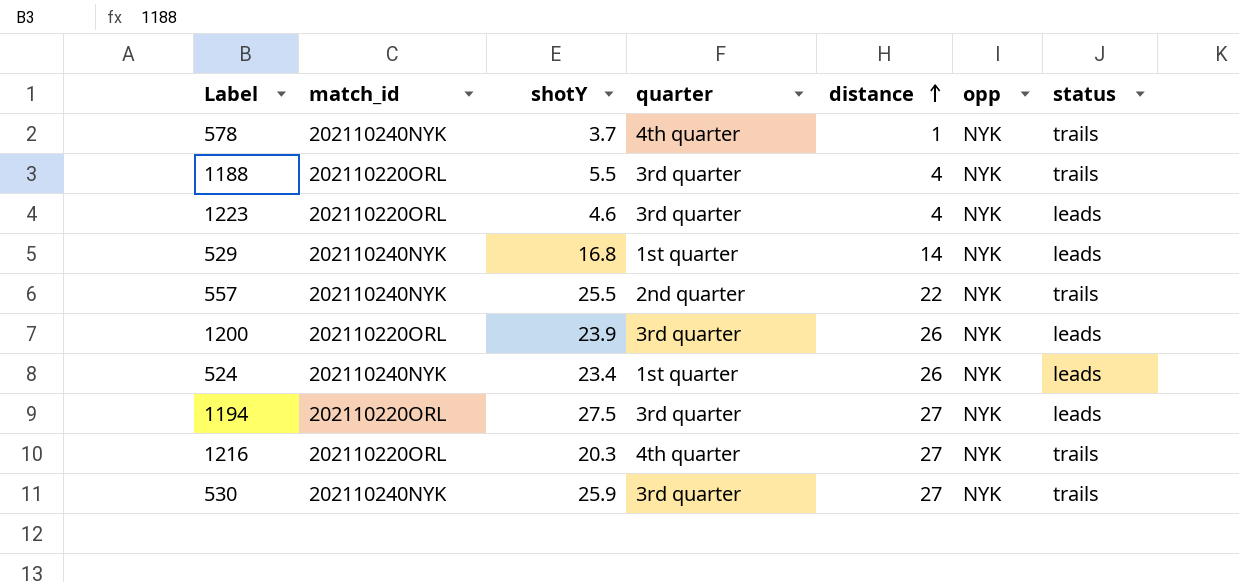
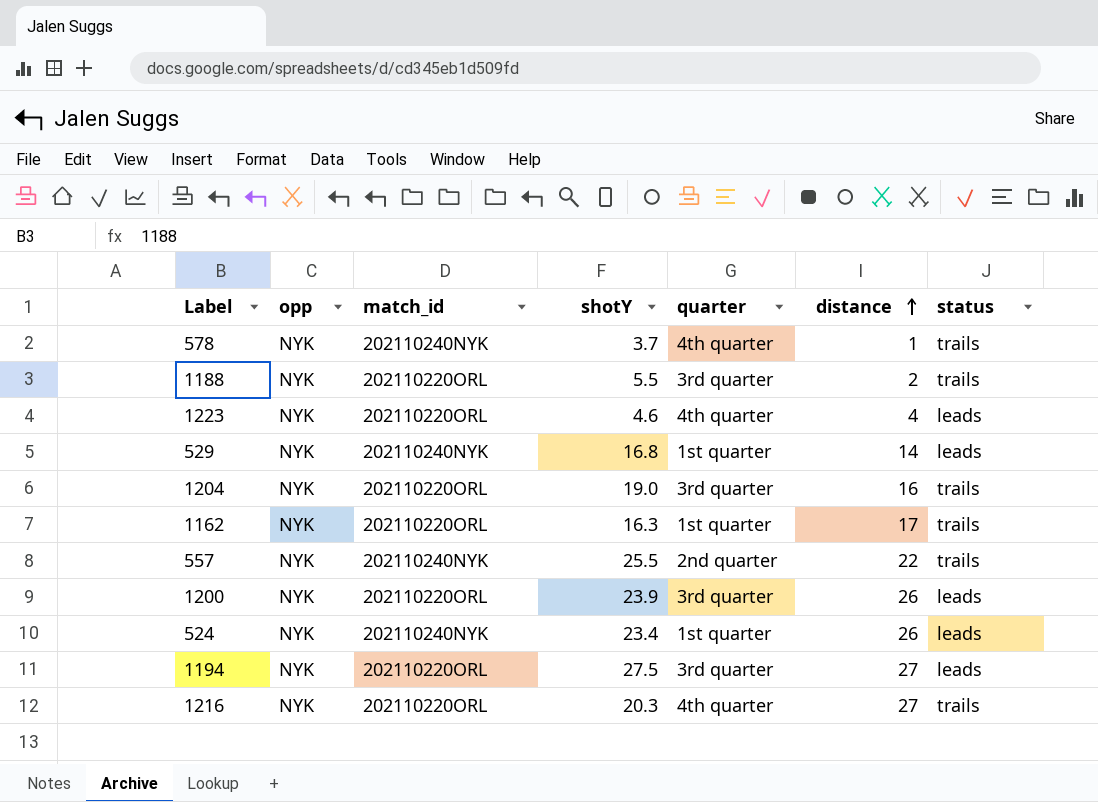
column opp | position: 6 -> 2
row 530: 202110240NYK | 25.9 | 3rd quarter | 27 | NYK | trails -> none
1188 | distance: 4 -> 2
1223 | quarter: 3rd quarter -> 4th quarter
row 1204: none -> NYK | 202110220ORL | 19.0 | 3rd quarter | 16 | trails
row 1162: none -> NYK | 202110220ORL | 16.3 | 1st quarter | 17 | trails

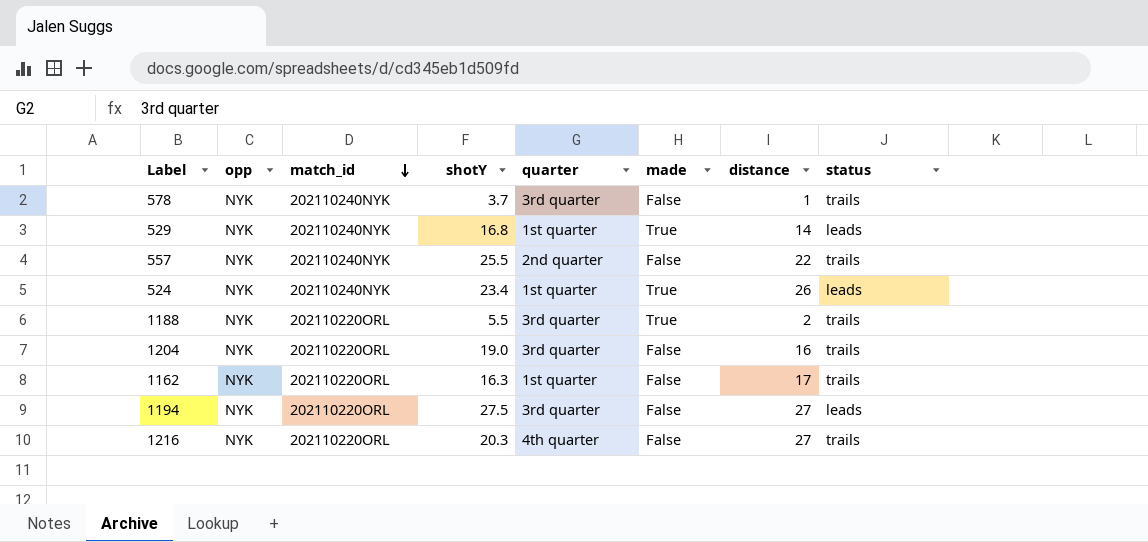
row order: distance ascending -> match_id descending
column made | position: none -> 6
row 1223: NYK | 202110220ORL | 4.6 | 4th quarter | 4 | leads -> none
row 1200: NYK | 202110220ORL | 23.9 | 3rd quarter | 26 | leads -> none
578 | quarter: 4th quarter -> 3rd quarter

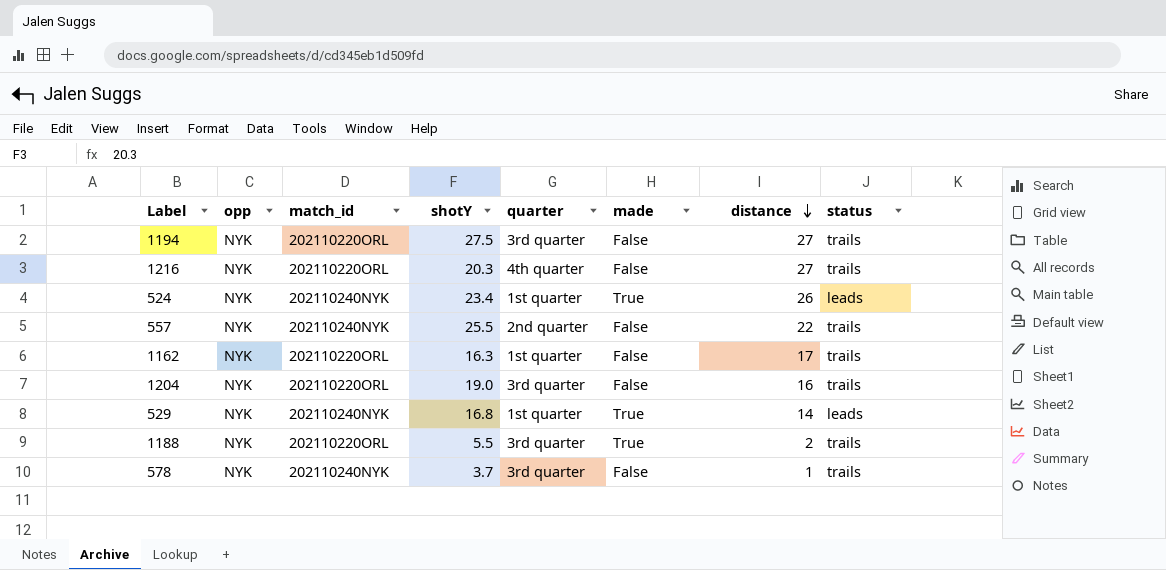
row order: match_id descending -> distance descending
1194 | status: leads -> trails

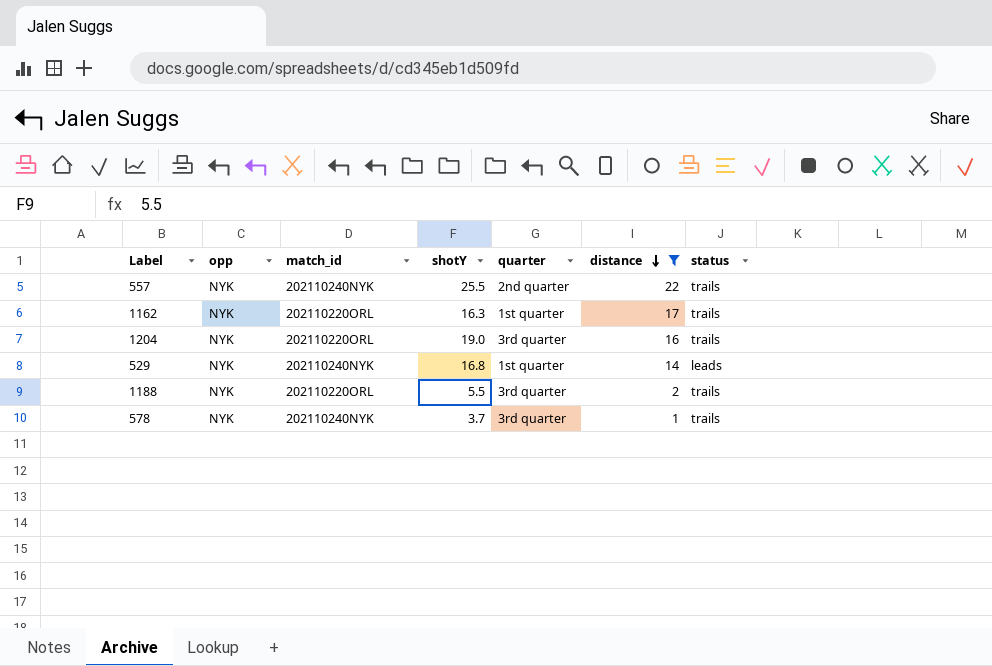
filter: none -> distance <= 22
column made | position: 6 -> none

